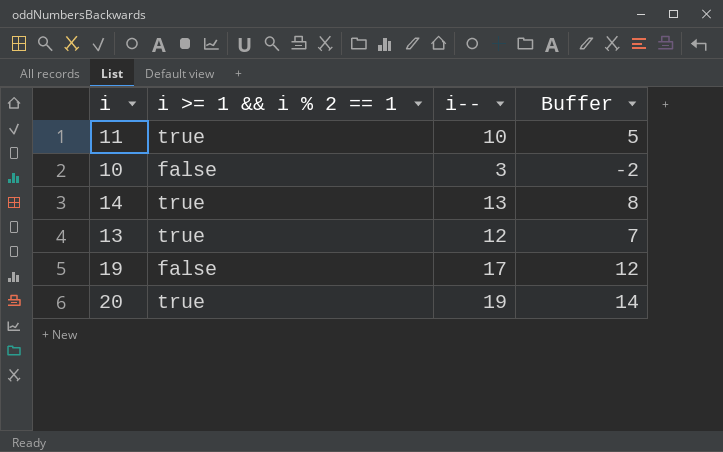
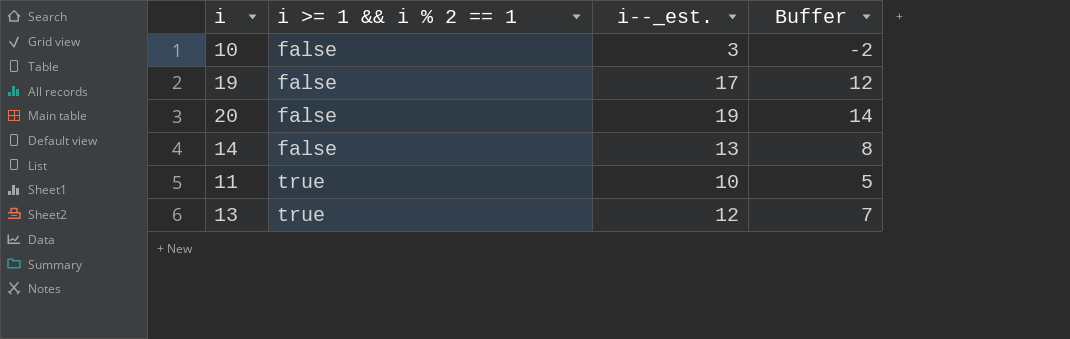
row order: none -> i >= 1 && i % 2 == 1 ascending
column name: i-- -> i--_est.
20 | i >= 1 && i % 2 == 1: true -> false
14 | i >= 1 && i % 2 == 1: true -> false

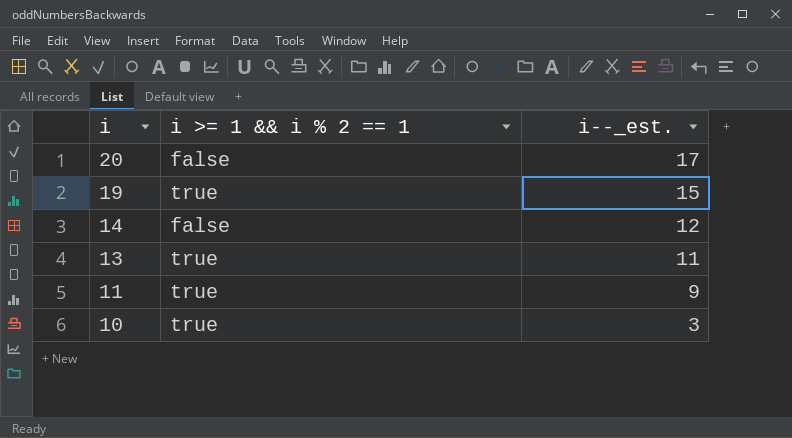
row order: i >= 1 && i % 2 == 1 ascending -> i descending
column Buffer | formula: [i--_est.] - 5 -> none
20 | i--_est.: 19 -> 17
19 | i >= 1 && i % 2 == 1: false -> true
19 | i--_est.: 17 -> 15
14 | i--_est.: 13 -> 12
13 | i--_est.: 12 -> 11
11 | i--_est.: 10 -> 9
10 | i >= 1 && i % 2 == 1: false -> true

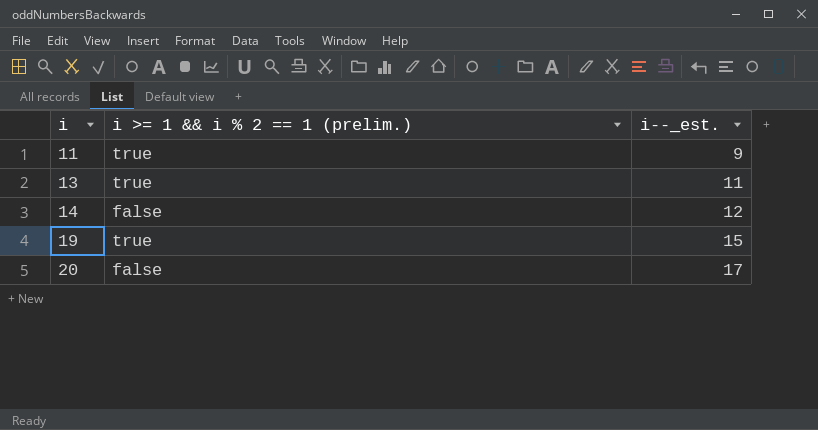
row order: i descending -> i ascending
column name: i >= 1 && i % 2 == 1 -> i >= 1 && i % 2 == 1 (prelim.)
row 10: true | 3 -> none

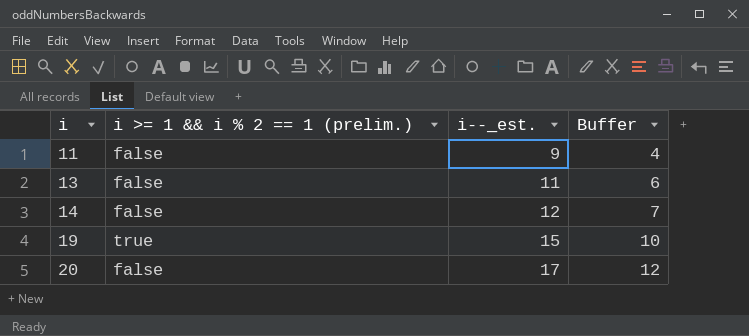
column Buffer | formula: none -> [i--_est.] - 5
11 | i >= 1 && i % 2 == 1 (prelim.): true -> false
13 | i >= 1 && i % 2 == 1 (prelim.): true -> false

